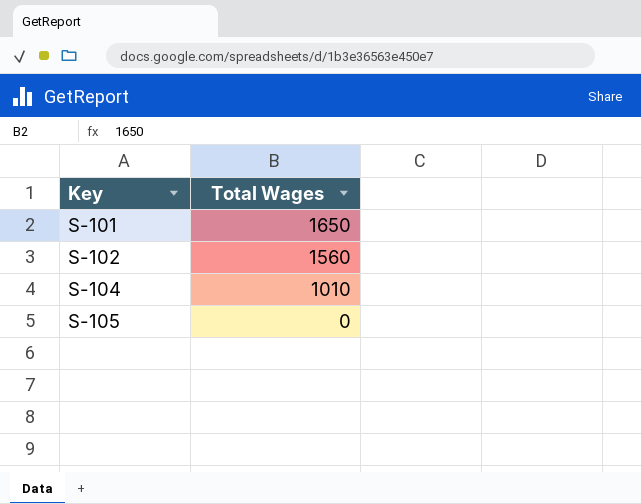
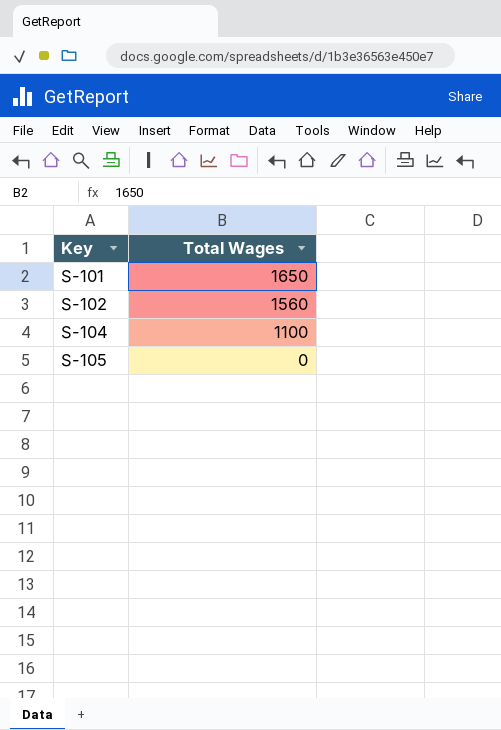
S-104 | Total Wages: 1010 -> 1100

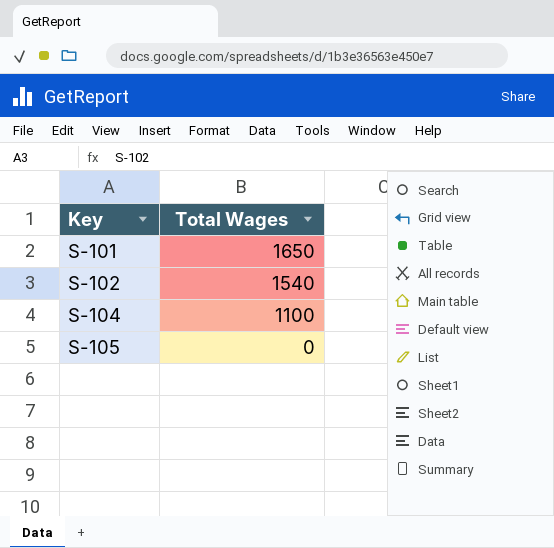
S-102 | Total Wages: 1560 -> 1540

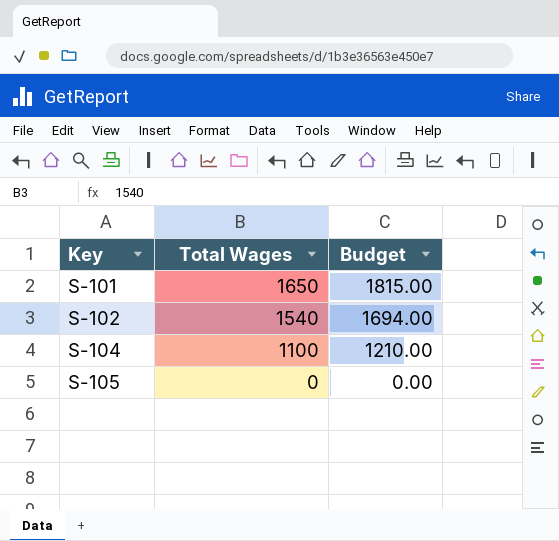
column Budget | formula: none -> [Total Wages] * 1.1

